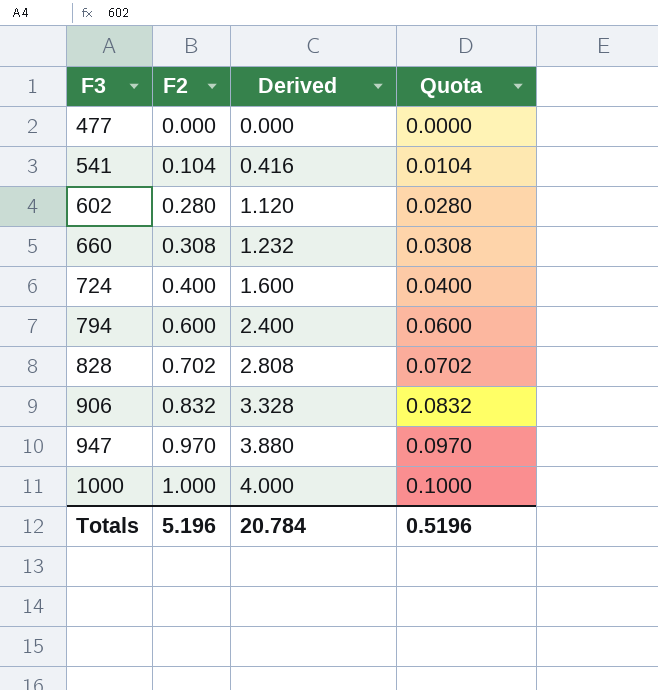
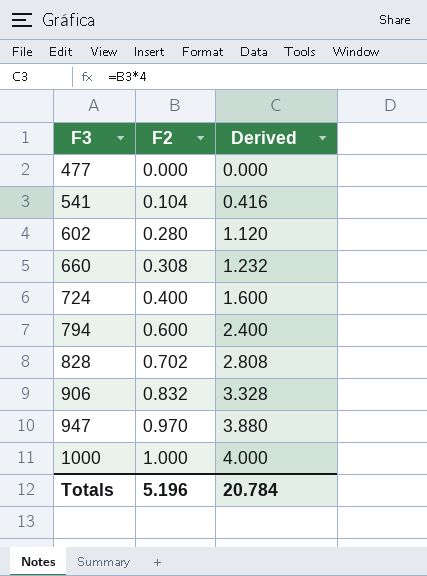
column Quota | formula: [F2] * 0.1 -> none

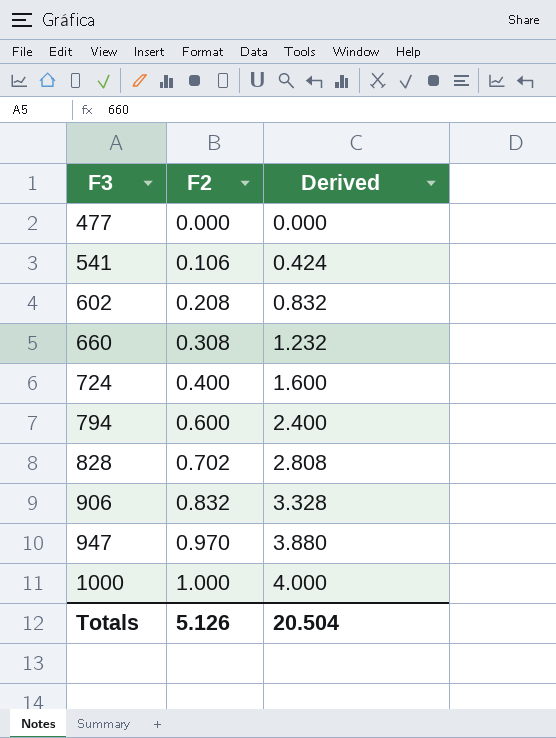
541 | F2: 0.104 -> 0.106
541 | Derived: 0.416 -> 0.424
602 | F2: 0.280 -> 0.208
602 | Derived: 1.120 -> 0.832
Totals | F2: 5.196 -> 5.126
Totals | Derived: 20.784 -> 20.504

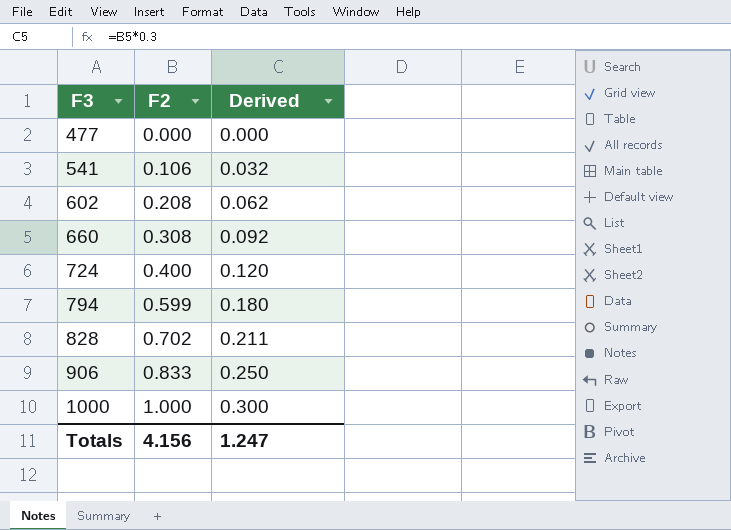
column Derived | formula: [F2] * 4 -> [F2] * 0.3
row 947: 0.970 | 3.880 -> none
794 | F2: 0.600 -> 0.599
906 | F2: 0.832 -> 0.833
Totals | F2: 5.126 -> 4.156
Totals | Derived: 20.504 -> 1.247

